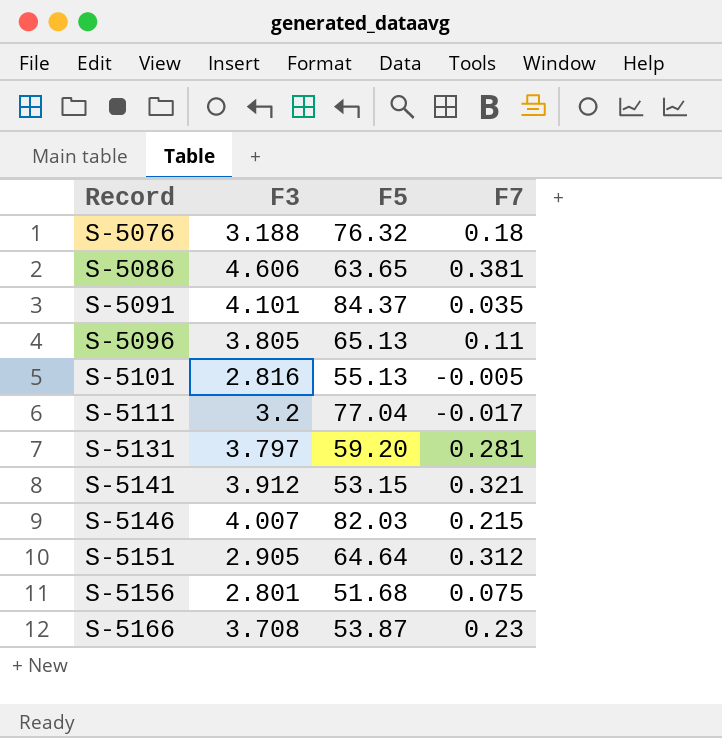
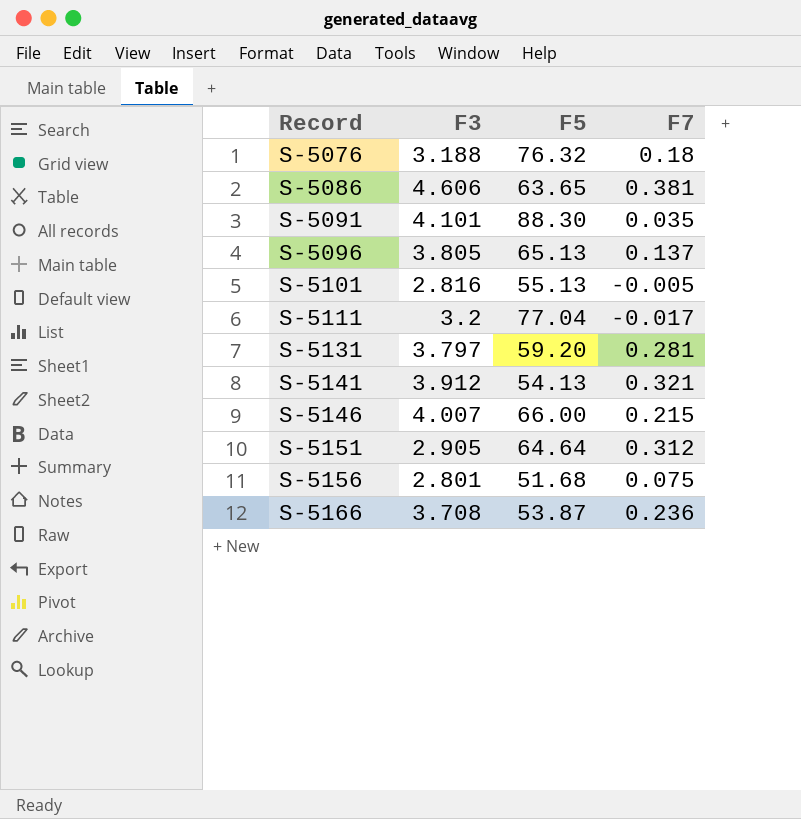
S-5091 | F5: 84.37 -> 88.30
S-5096 | F7: 0.11 -> 0.137
S-5141 | F5: 53.15 -> 54.13
S-5146 | F5: 82.03 -> 66.00
S-5166 | F7: 0.23 -> 0.236

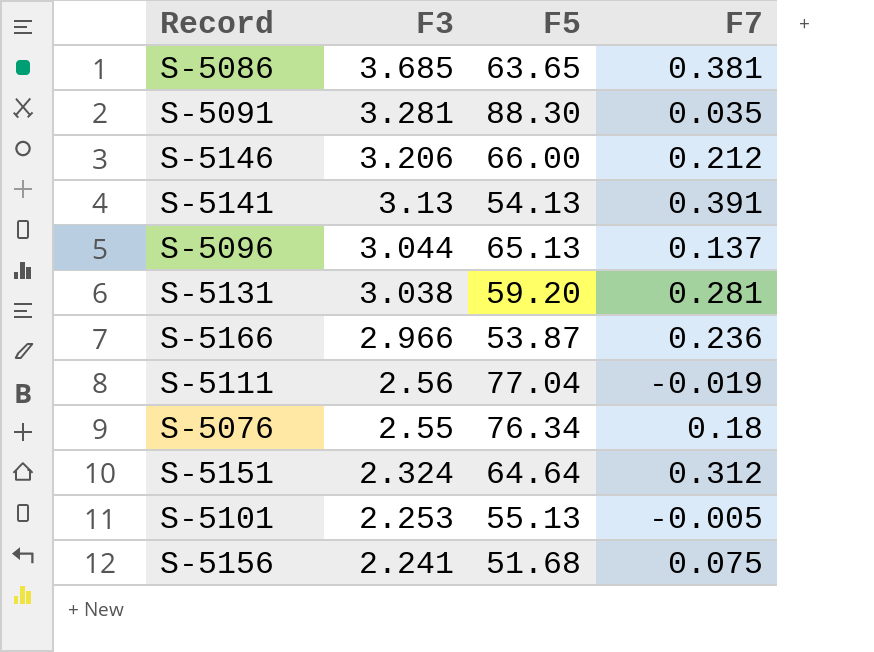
row order: Record ascending -> F3 descending
S-5086 | F3: 4.606 -> 3.685
S-5091 | F3: 4.101 -> 3.281
S-5146 | F3: 4.007 -> 3.206
S-5146 | F7: 0.215 -> 0.212
S-5141 | F3: 3.912 -> 3.13
S-5141 | F7: 0.321 -> 0.391
S-5096 | F3: 3.805 -> 3.044
S-5131 | F3: 3.797 -> 3.038
S-5166 | F3: 3.708 -> 2.966
S-5111 | F3: 3.2 -> 2.56
S-5111 | F7: -0.017 -> -0.019
S-5076 | F3: 3.188 -> 2.55
S-5076 | F5: 76.32 -> 76.34
S-5151 | F3: 2.905 -> 2.324
S-5101 | F3: 2.816 -> 2.253
S-5156 | F3: 2.801 -> 2.241

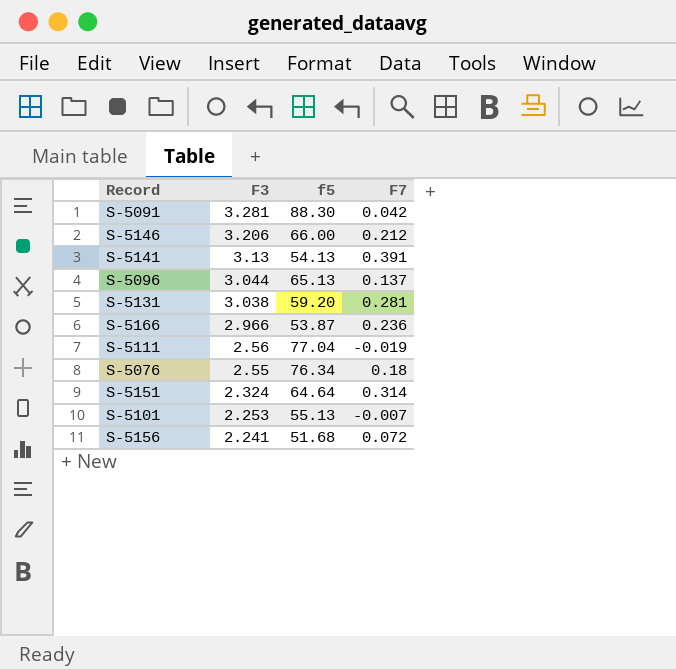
column name: F5 -> f5
row S-5086: 3.685 | 63.65 | 0.381 -> none
S-5091 | F7: 0.035 -> 0.042
S-5151 | F7: 0.312 -> 0.314
S-5101 | F7: -0.005 -> -0.007
S-5156 | F7: 0.075 -> 0.072

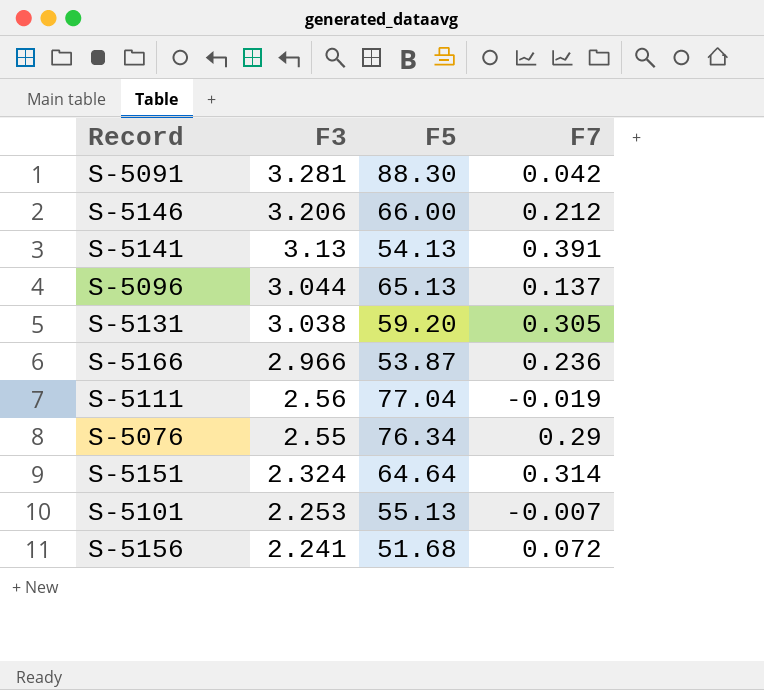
column name: f5 -> F5
S-5131 | F7: 0.281 -> 0.305
S-5076 | F7: 0.18 -> 0.29

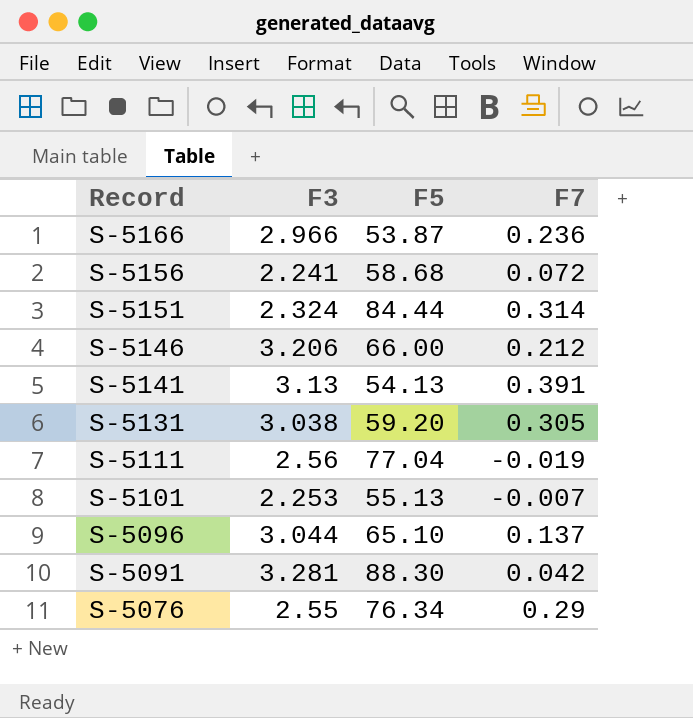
row order: F3 descending -> Record descending
S-5156 | F5: 51.68 -> 58.68
S-5151 | F5: 64.64 -> 84.44
S-5096 | F5: 65.13 -> 65.10

